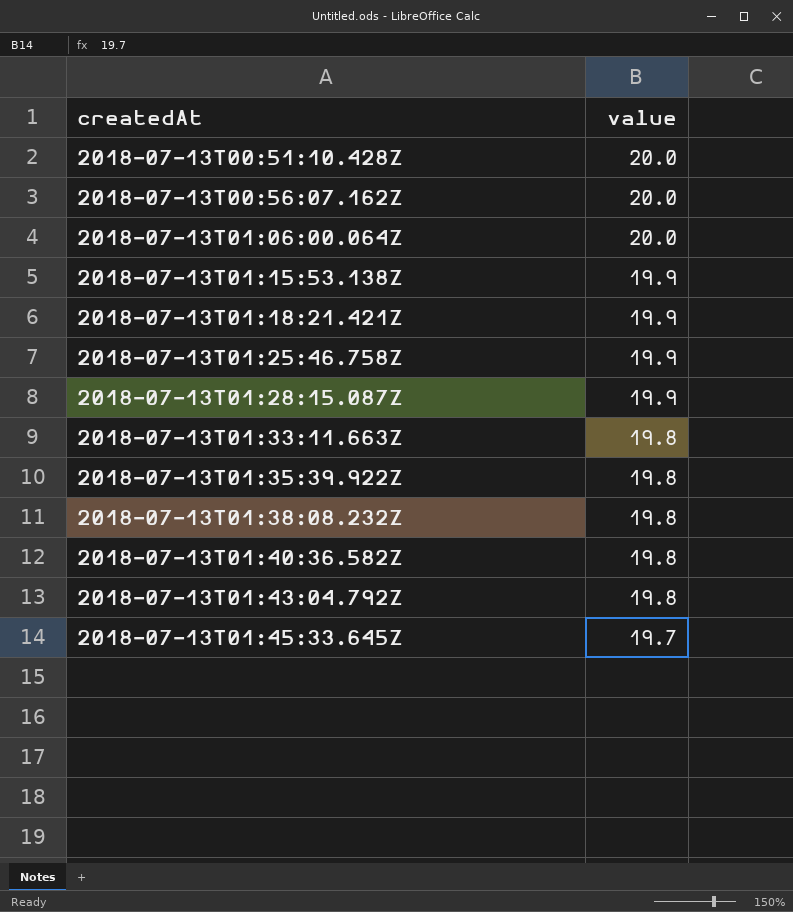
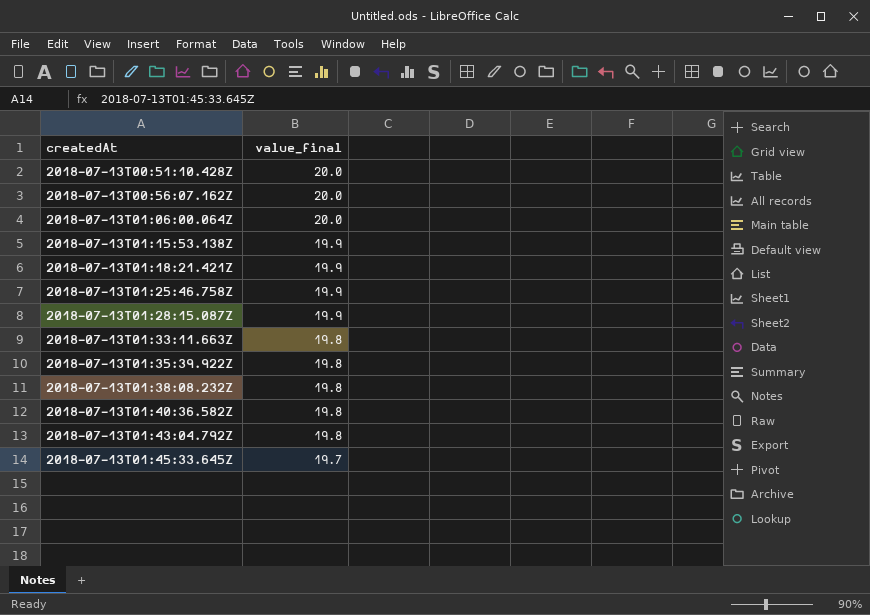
column name: value -> value_final

